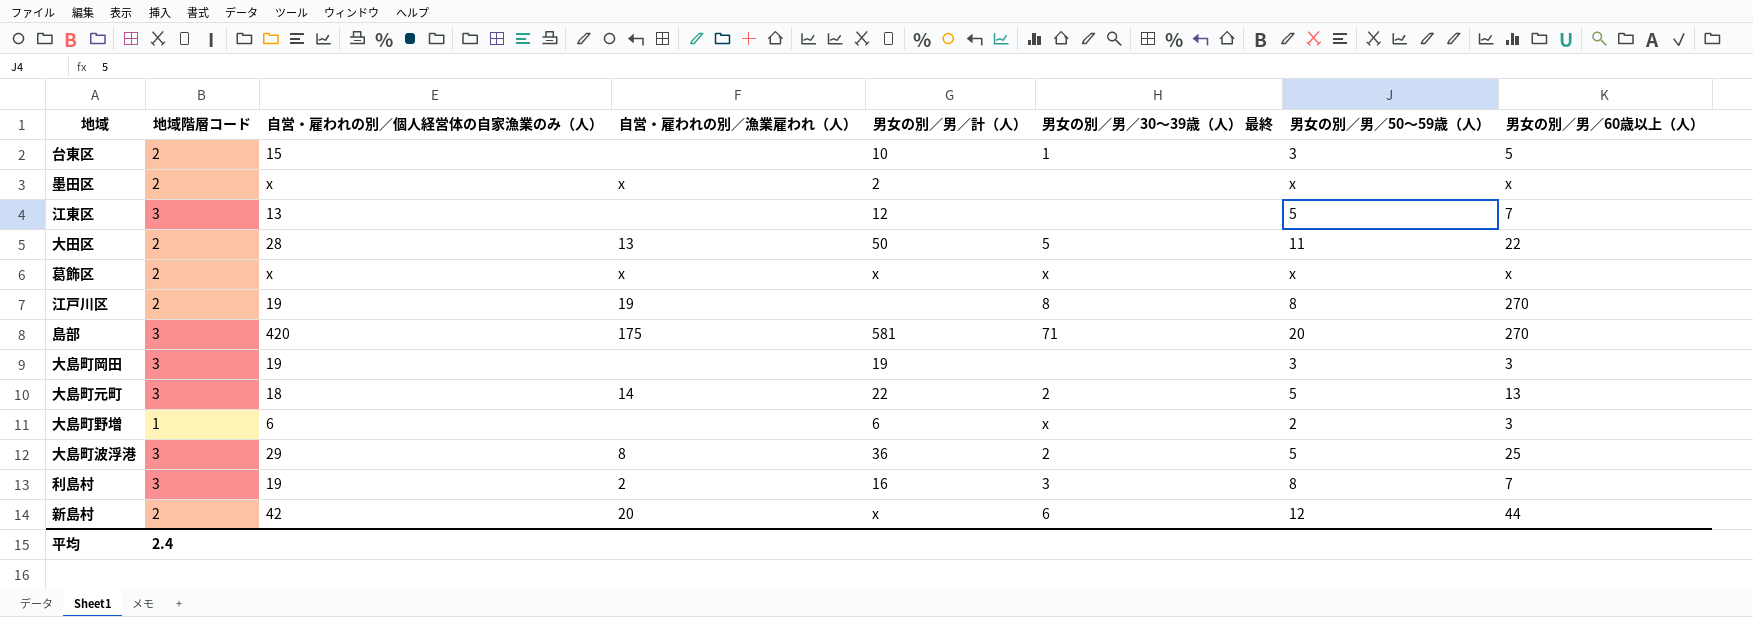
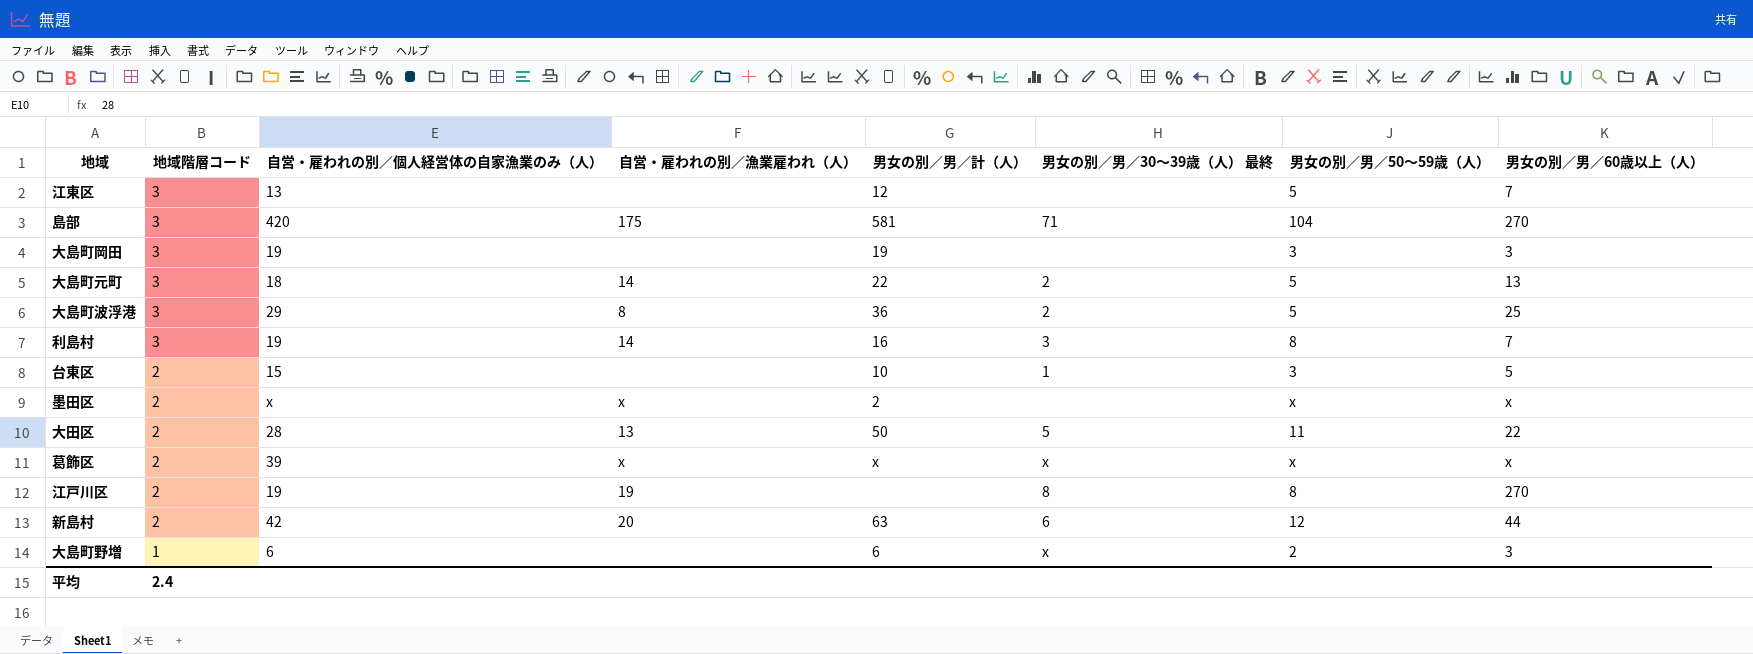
row order: none -> 地域階層コード descending
島部 | 男女の別／男／50～59歳（人）: 20 -> 104
利島村 | 自営・雇われの別／漁業雇われ（人）: 2 -> 14
葛飾区 | 自営・雇われの別／個人経営体の自家漁業のみ（人）: x -> 39
新島村 | 男女の別／男／計（人）: x -> 63

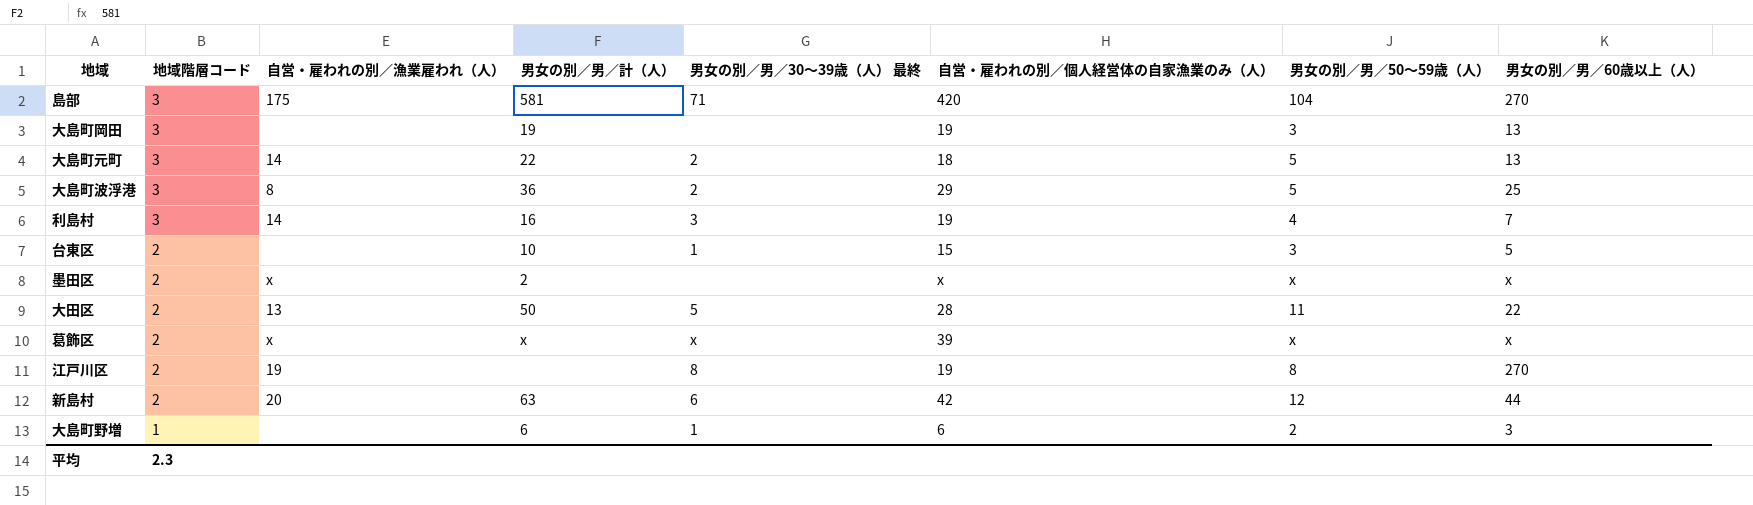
column 自営・雇われの別／個人経営体の自家漁業のみ（人） | position: 3 -> 6
row 江東区: 3 | 13 | none | 12 | none | 5 | 7 -> none
大島町岡田 | 男女の別／男／60歳以上（人）: 3 -> 13
利島村 | 男女の別／男／50～59歳（人）: 8 -> 4
大島町野増 | 男女の別／男／30～39歳（人） 最終: x -> 1
平均 | 地域階層コード: 2.4 -> 2.3

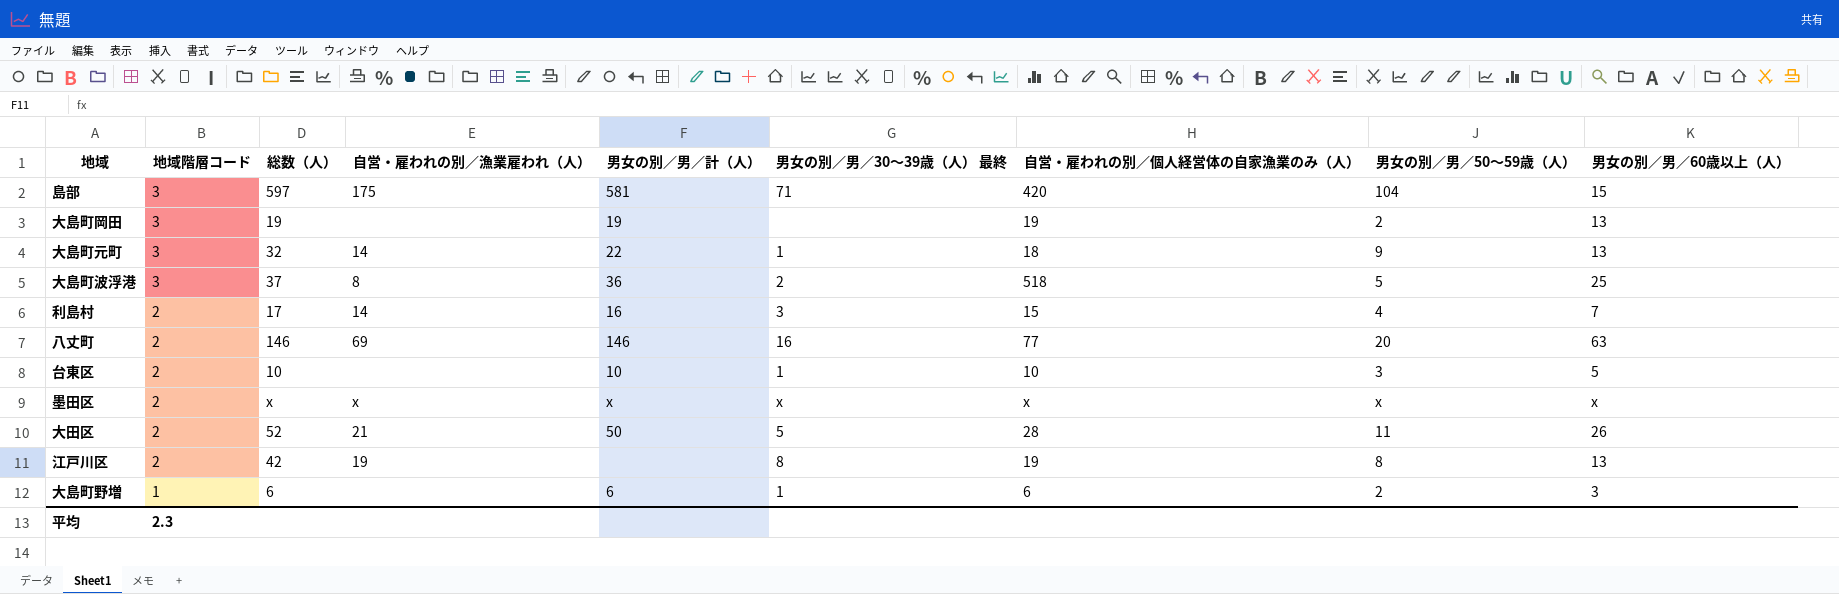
column 総数（人） | position: none -> 3
row 葛飾区: 2 | x | x | x | 39 | x | x -> none
row 新島村: 2 | 20 | 63 | 6 | 42 | 12 | 44 -> none
島部 | 男女の別／男／60歳以上（人）: 270 -> 15
大島町岡田 | 男女の別／男／50～59歳（人）: 3 -> 2
大島町元町 | 男女の別／男／30～39歳（人） 最終: 2 -> 1
大島町元町 | 男女の別／男／50～59歳（人）: 5 -> 9
大島町波浮港 | 自営・雇われの別／個人経営体の自家漁業のみ（人）: 29 -> 518
利島村 | 地域階層コード: 3 -> 2
利島村 | 自営・雇われの別／個人経営体の自家漁業のみ（人）: 19 -> 15
row 八丈町: none -> 2 | 146 | 69 | 146 | 16 | 77 | 20 | 63
台東区 | 自営・雇われの別／個人経営体の自家漁業のみ（人）: 15 -> 10
墨田区 | 男女の別／男／計（人）: 2 -> x
墨田区 | 男女の別／男／30～39歳（人） 最終: none -> x
大田区 | 自営・雇われの別／漁業雇われ（人）: 13 -> 21
大田区 | 男女の別／男／60歳以上（人）: 22 -> 26
江戸川区 | 男女の別／男／60歳以上（人）: 270 -> 13

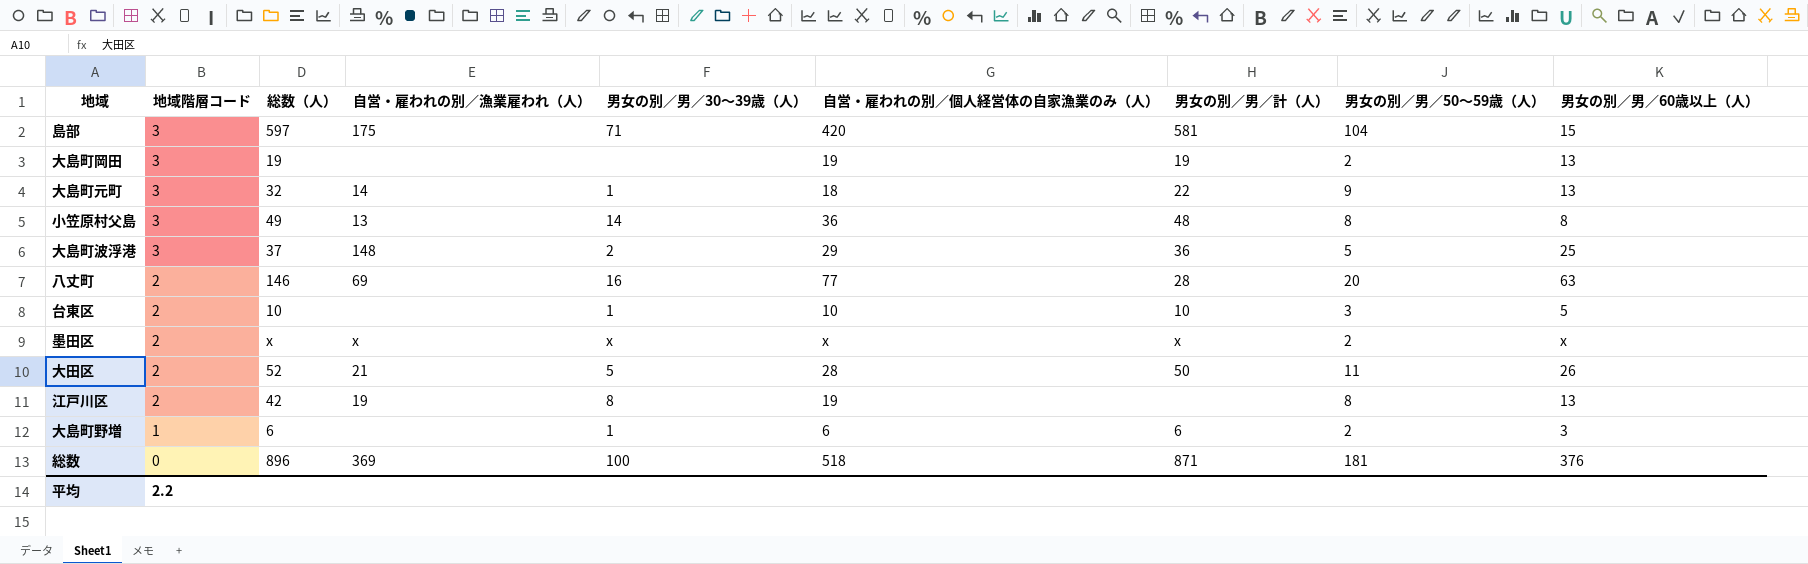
column name: 男女の別／男／30～39歳（人） 最終 -> 男女の別／男／30～39歳（人）
column 男女の別／男／計（人） | position: 5 -> 7
row 利島村: 2 | 17 | 14 | 16 | 3 | 15 | 4 | 7 -> none
row 小笠原村父島: none -> 3 | 49 | 13 | 14 | 36 | 48 | 8 | 8
大島町波浮港 | 自営・雇われの別／漁業雇われ（人）: 8 -> 148
大島町波浮港 | 自営・雇われの別／個人経営体の自家漁業のみ（人）: 518 -> 29
八丈町 | 男女の別／男／計（人）: 146 -> 28
墨田区 | 男女の別／男／50～59歳（人）: x -> 2
row 総数: none -> 0 | 896 | 369 | 100 | 518 | 871 | 181 | 376
平均 | 地域階層コード: 2.3 -> 2.2

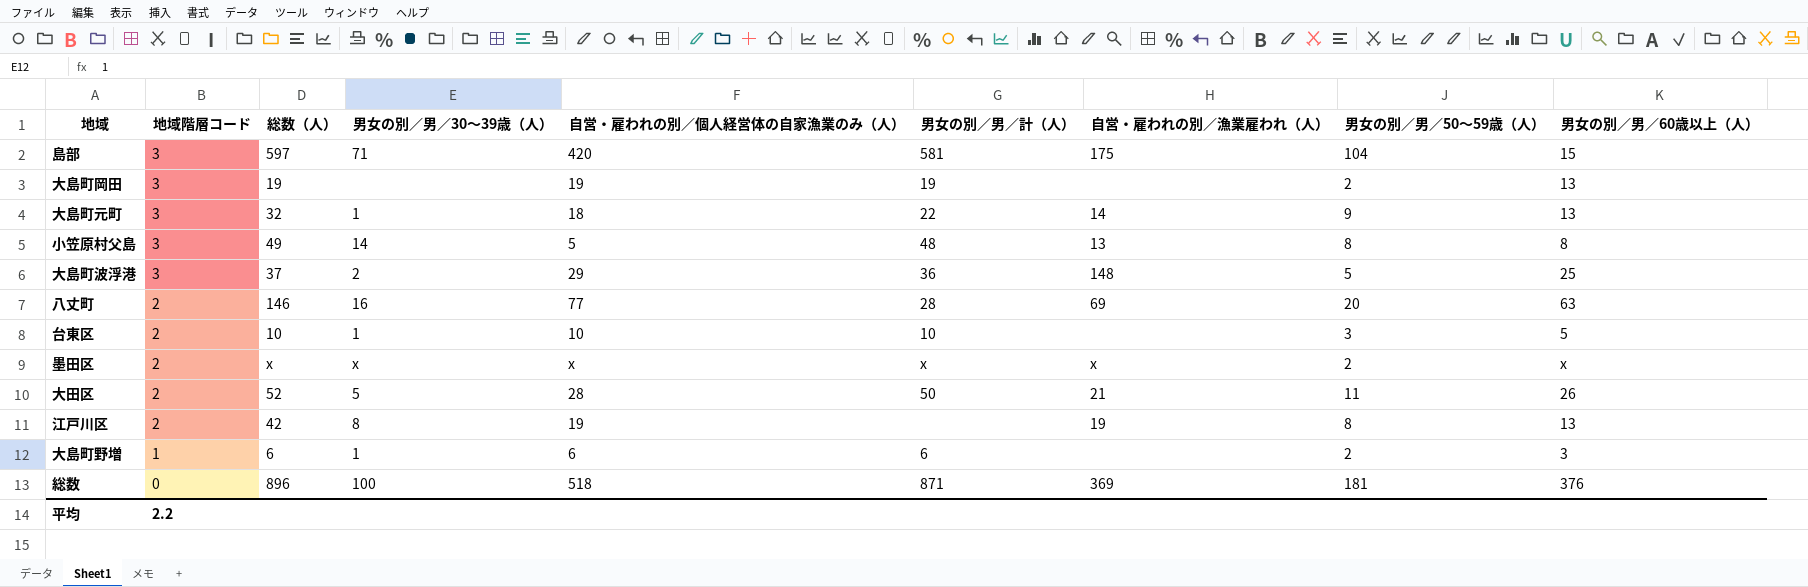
column 自営・雇われの別／漁業雇われ（人） | position: 4 -> 7
小笠原村父島 | 自営・雇われの別／個人経営体の自家漁業のみ（人）: 36 -> 5

